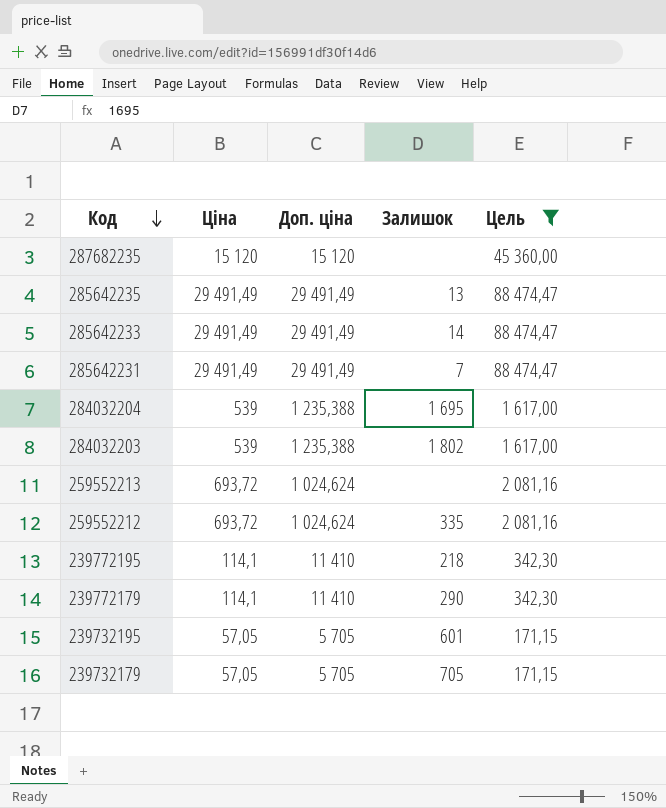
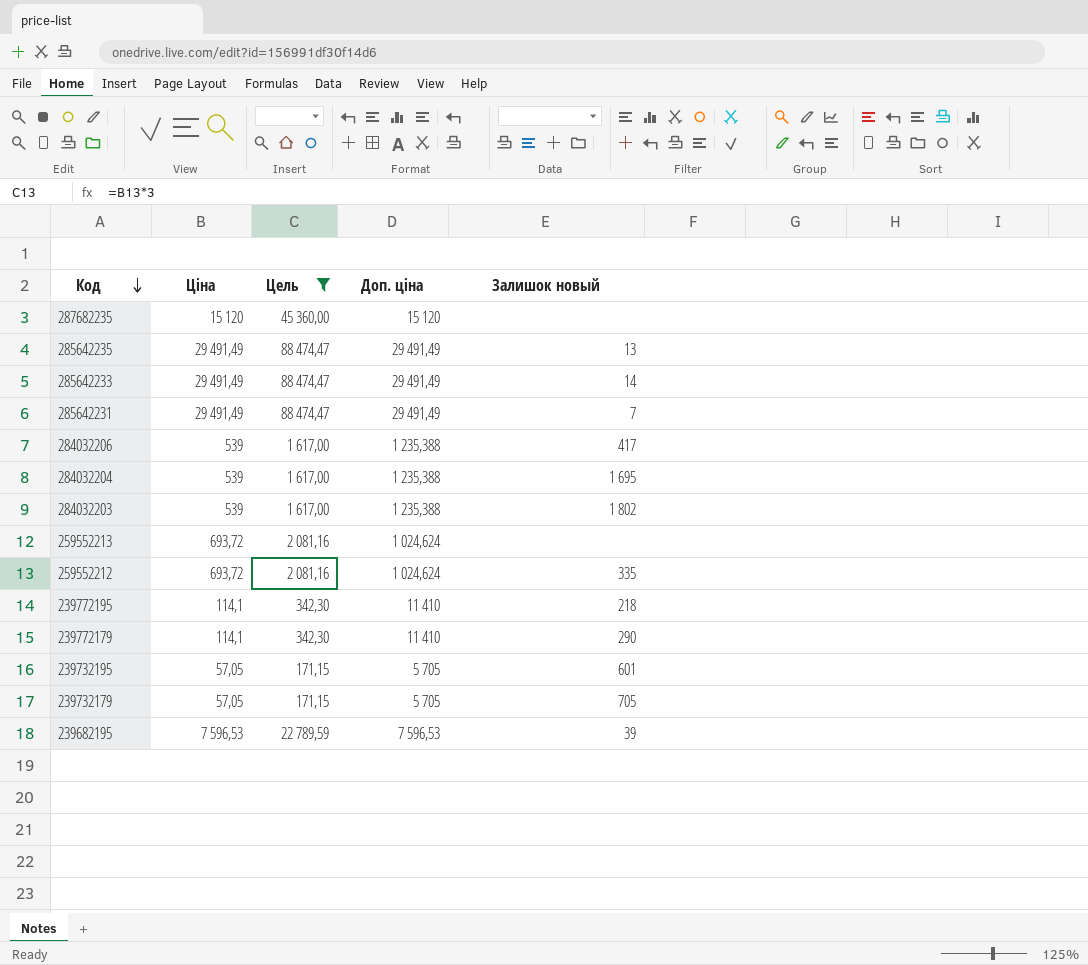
column Цель | position: 5 -> 3
column name: Залишок -> Залишок новый
row 284032206: none -> 539 | 1 617,00 | 1 235,388 | 417
row 239682195: none -> 7 596,53 | 22 789,59 | 7 596,53 | 39

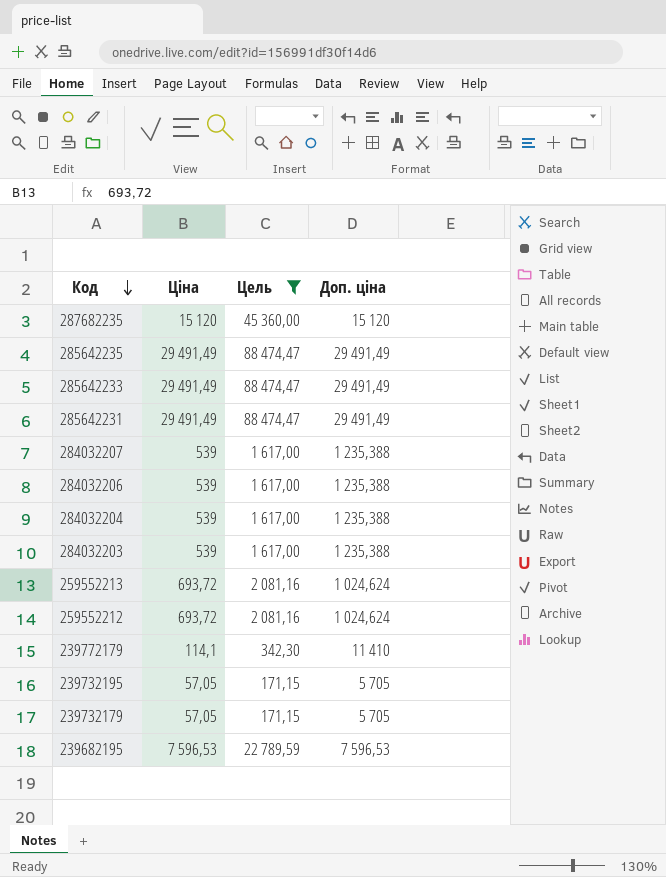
column Залишок новый | position: 5 -> none
row 239772195: 114,1 | 342,30 | 11 410 | 218 -> none
row 284032207: none -> 539 | 1 617,00 | 1 235,388

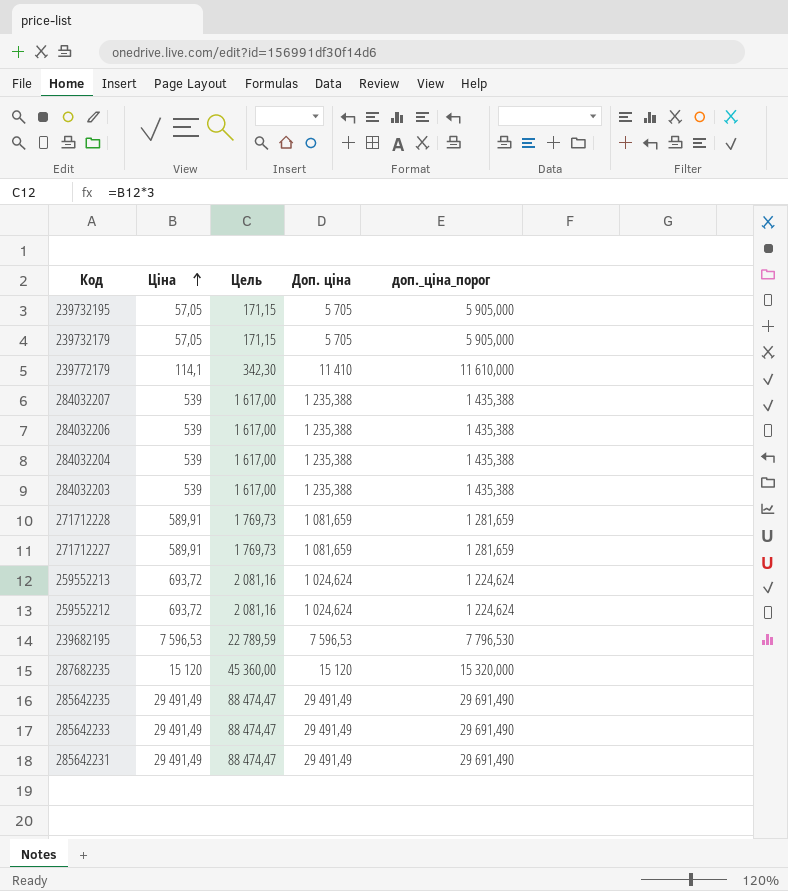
filter: Цель != 1 769,73 -> none
row order: Код descending -> Ціна ascending
column доп._ціна_порог | formula: none -> [Доп. ціна] + 200

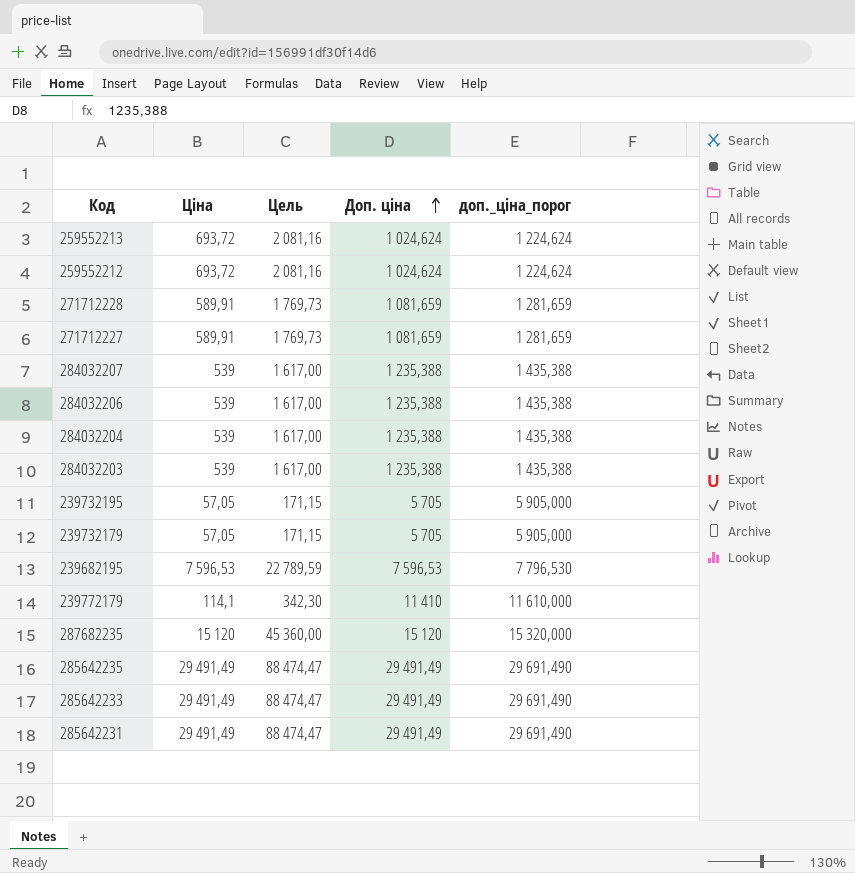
row order: Ціна ascending -> Доп. ціна ascending

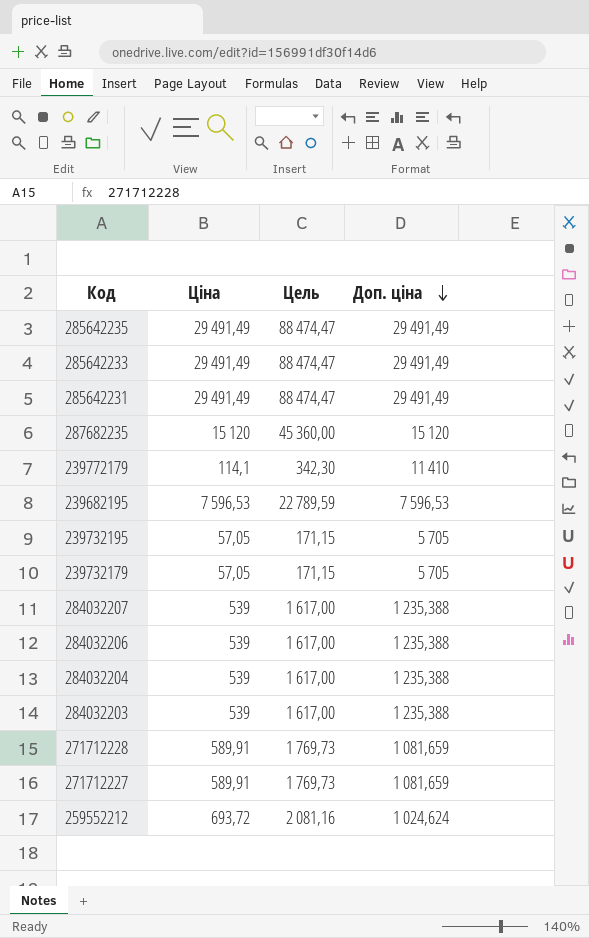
row order: Доп. ціна ascending -> Доп. ціна descending
column доп._ціна_порог | formula: [Доп. ціна] + 200 -> none
row 259552213: 693,72 | 2 081,16 | 1 024,624 | 1 224,624 -> none

